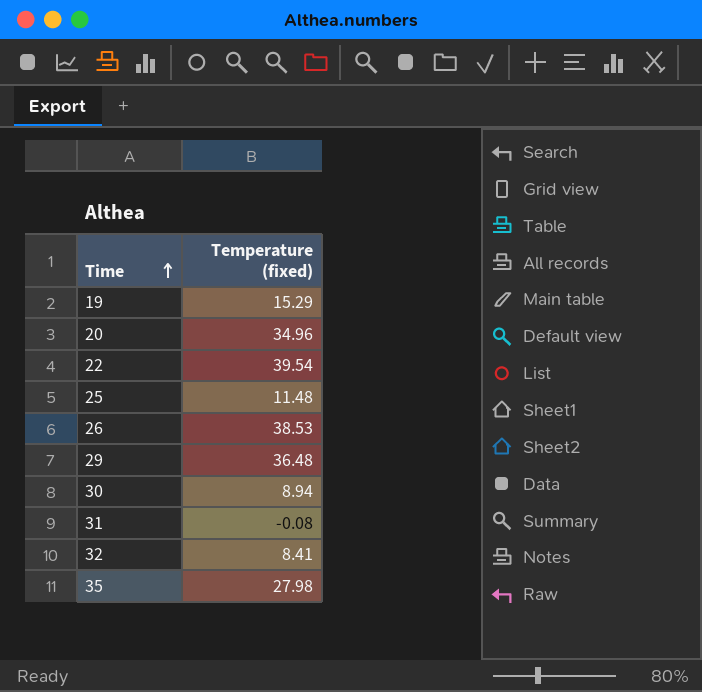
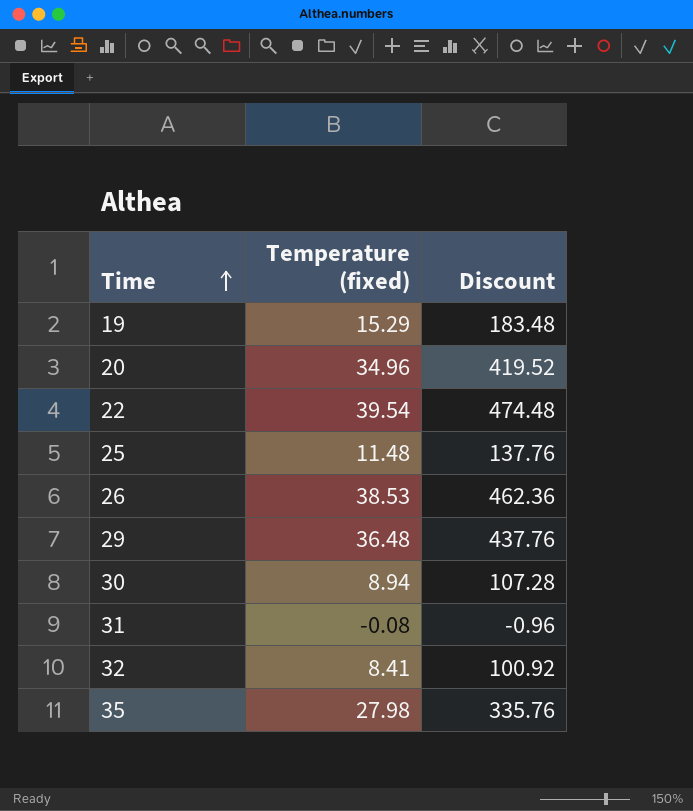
column Discount | formula: none -> [Temperature (fixed)] * 12

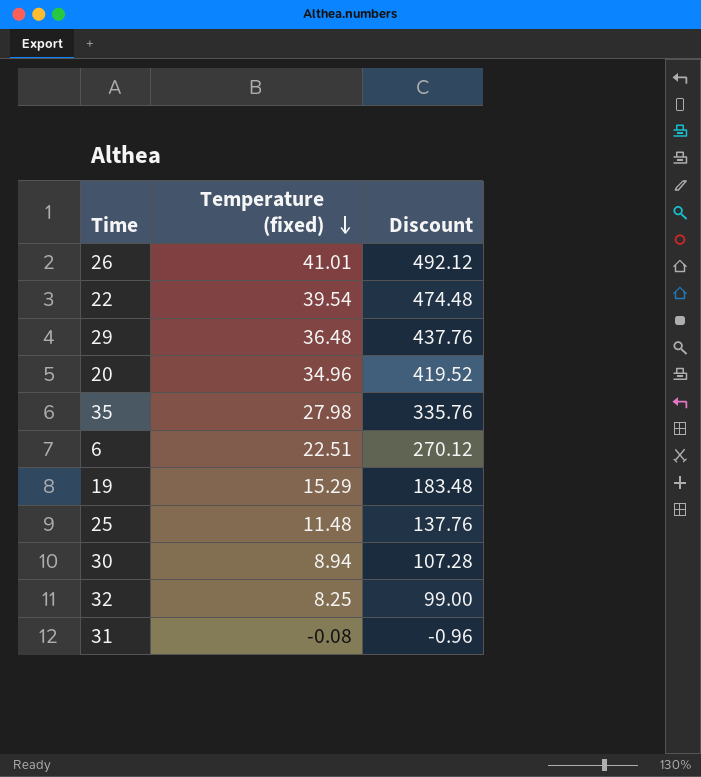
row order: Time ascending -> Temperature (fixed) descending
26 | Temperature (fixed): 38.53 -> 41.01
26 | Discount: 462.36 -> 492.12
row 6: none -> 22.51 | 270.12
32 | Temperature (fixed): 8.41 -> 8.25
32 | Discount: 100.92 -> 99.00

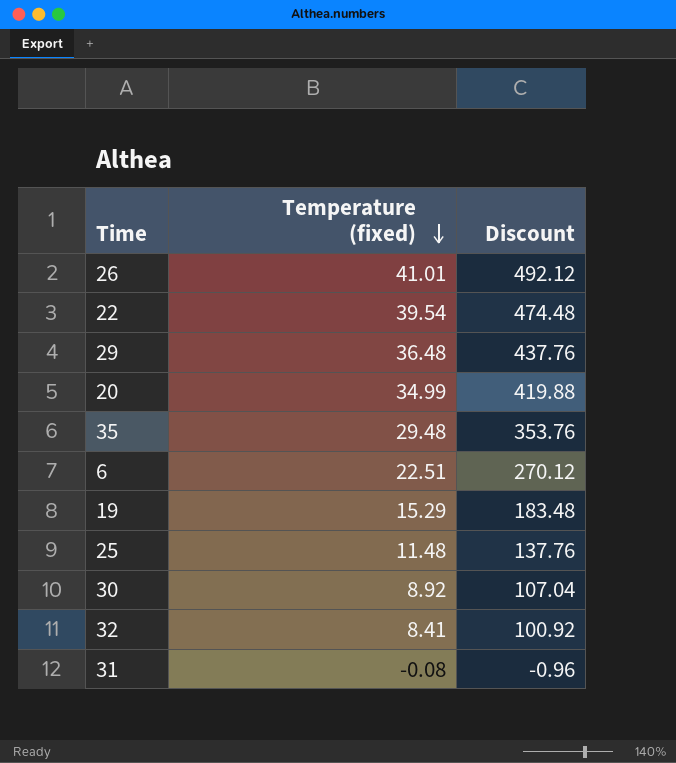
20 | Temperature (fixed): 34.96 -> 34.99
20 | Discount: 419.52 -> 419.88
35 | Temperature (fixed): 27.98 -> 29.48
35 | Discount: 335.76 -> 353.76
30 | Temperature (fixed): 8.94 -> 8.92
30 | Discount: 107.28 -> 107.04
32 | Temperature (fixed): 8.25 -> 8.41
32 | Discount: 99.00 -> 100.92

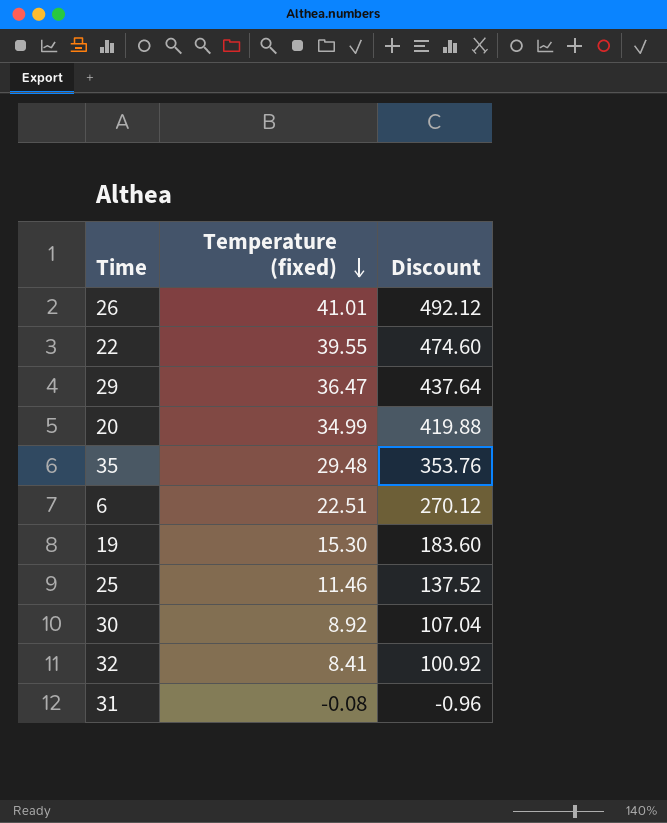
22 | Temperature (fixed): 39.54 -> 39.55
22 | Discount: 474.48 -> 474.60
29 | Temperature (fixed): 36.48 -> 36.47
29 | Discount: 437.76 -> 437.64
19 | Temperature (fixed): 15.29 -> 15.30
19 | Discount: 183.48 -> 183.60
25 | Temperature (fixed): 11.48 -> 11.46
25 | Discount: 137.76 -> 137.52

